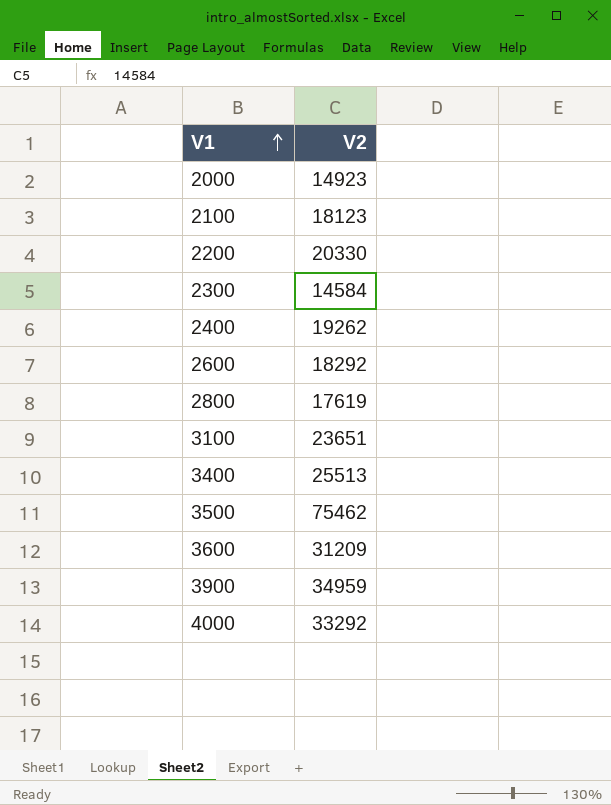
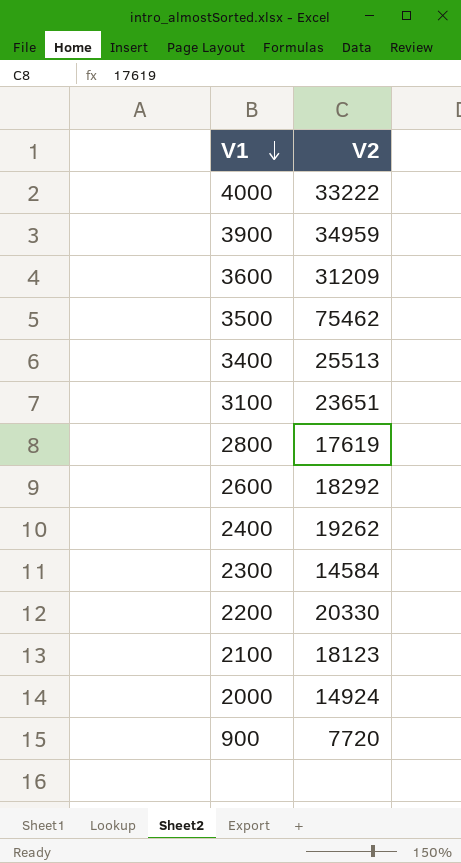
row order: V1 ascending -> V1 descending
4000 | V2: 33292 -> 33222
2000 | V2: 14923 -> 14924
row 900: none -> 7720

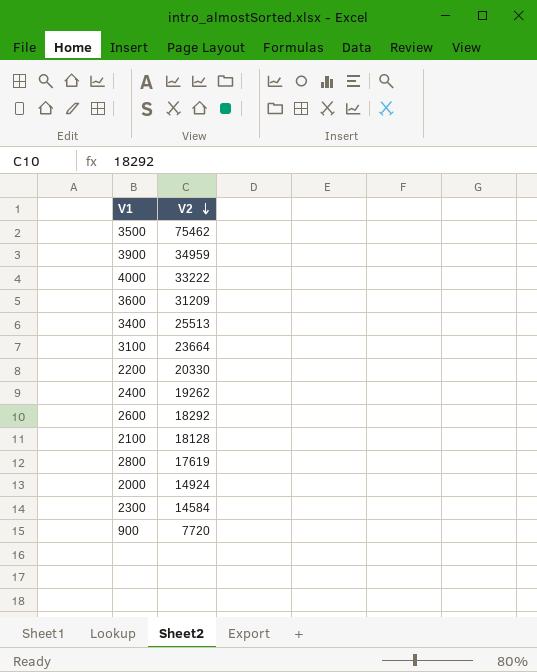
row order: V1 descending -> V2 descending
3100 | V2: 23651 -> 23664
2100 | V2: 18123 -> 18128

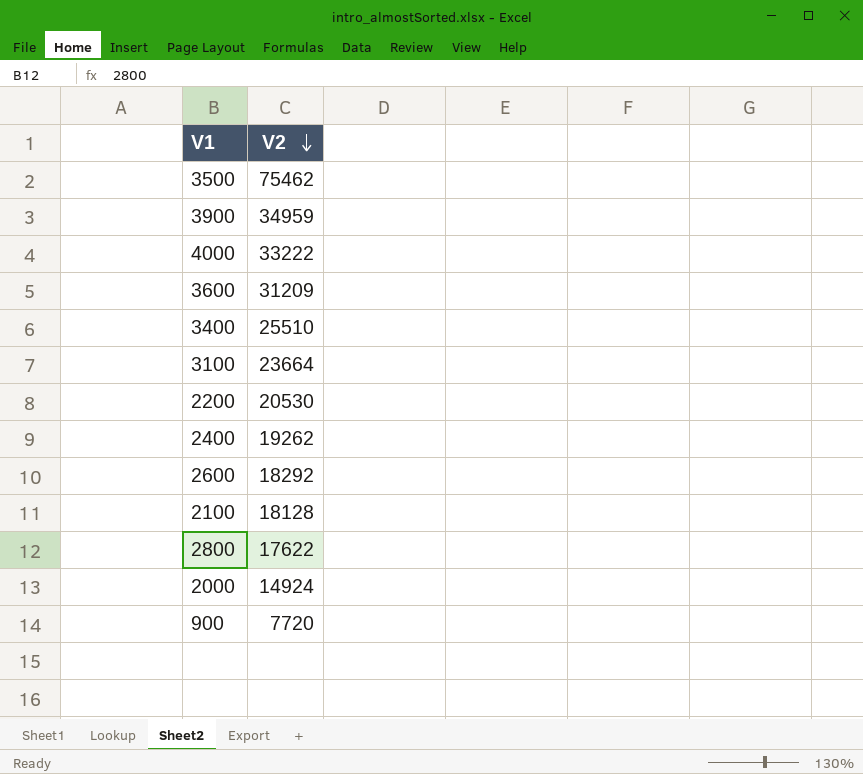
row 2300: 14584 -> none
3400 | V2: 25513 -> 25510
2200 | V2: 20330 -> 20530
2800 | V2: 17619 -> 17622

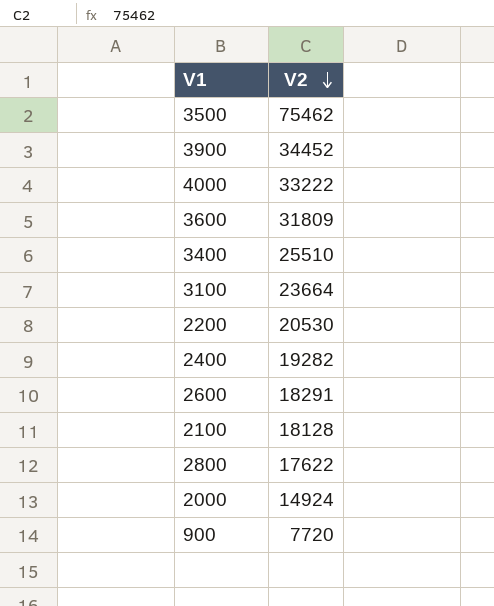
3900 | V2: 34959 -> 34452
3600 | V2: 31209 -> 31809
2400 | V2: 19262 -> 19282
2600 | V2: 18292 -> 18291

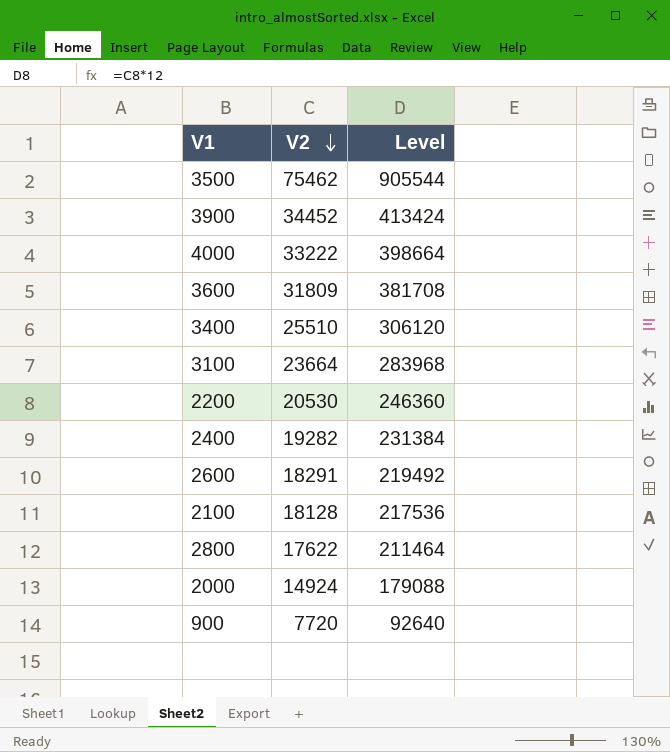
column Level | formula: none -> [V2] * 12

